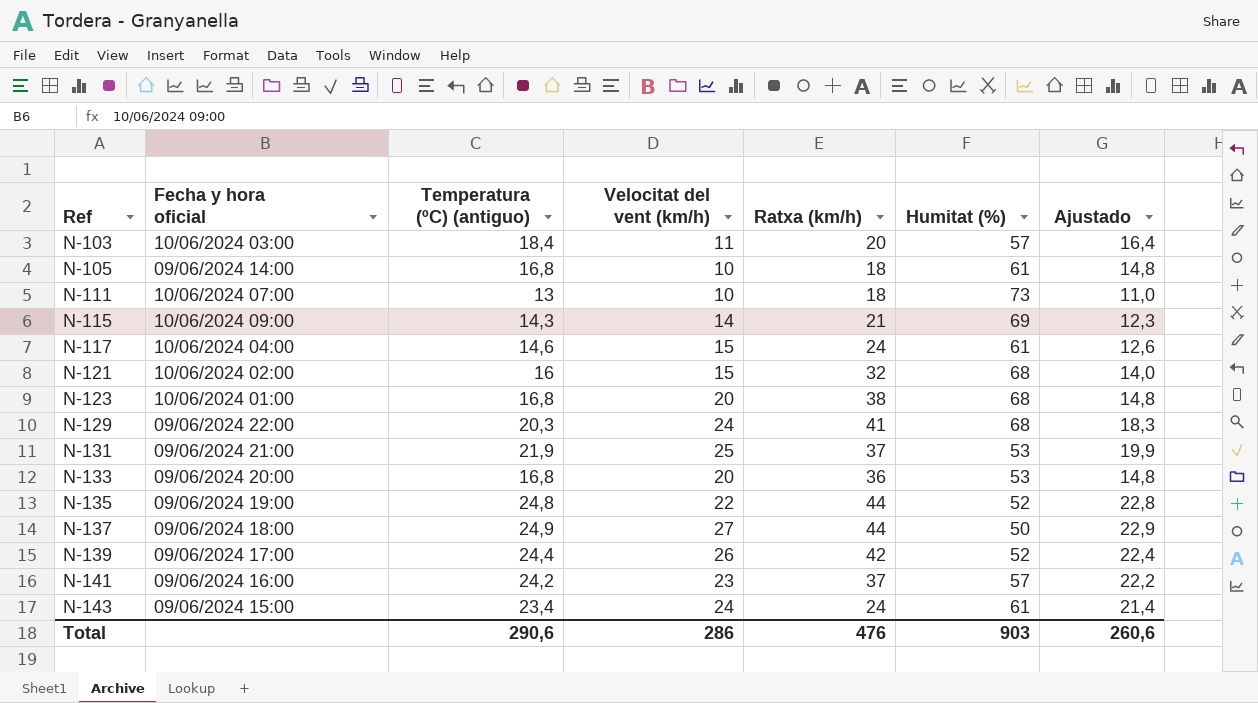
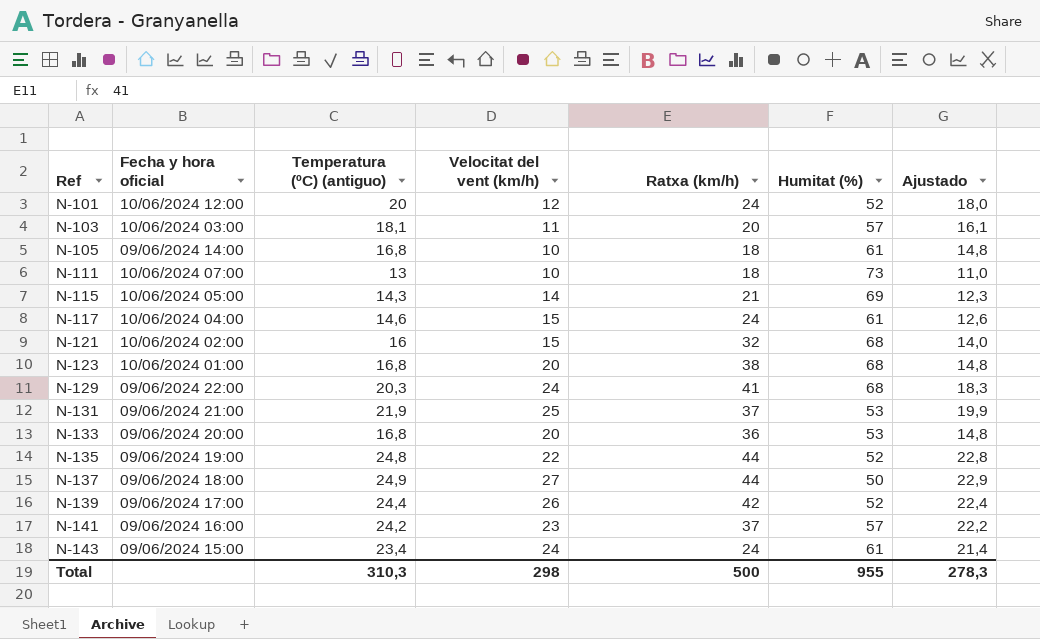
row N-101: none -> 10/06/2024 12:00 | 20 | 12 | 24 | 52 | 18,0
N-103 | Temperatura (ºC) (antiguo): 18,4 -> 18,1
N-103 | Ajustado: 16,4 -> 16,1
N-115 | Fecha y hora oficial: 10/06/2024 09:00 -> 10/06/2024 05:00
Total | Temperatura (ºC) (antiguo): 290,6 -> 310,3
Total | Velocitat del vent (km/h): 286 -> 298
Total | Ratxa (km/h): 476 -> 500
Total | Humitat (%): 903 -> 955
Total | Ajustado: 260,6 -> 278,3

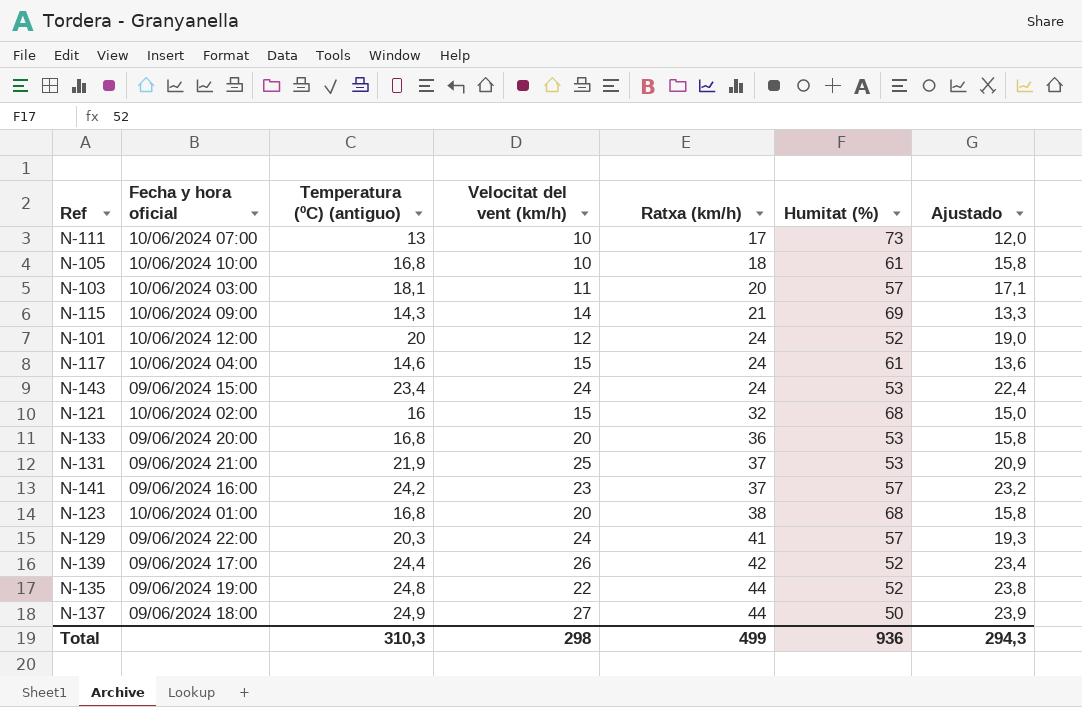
row order: Ref ascending -> Ratxa (km/h) ascending
column Ajustado | formula: [Temperatura (ºC) (antiguo)] - 2 -> [Temperatura (ºC) (antiguo)] - 1
N-111 | Ratxa (km/h): 18 -> 17
N-105 | Fecha y hora oficial: 09/06/2024 14:00 -> 10/06/2024 10:00
N-115 | Fecha y hora oficial: 10/06/2024 05:00 -> 10/06/2024 09:00
N-143 | Humitat (%): 61 -> 53
N-129 | Humitat (%): 68 -> 57
Total | Ratxa (km/h): 500 -> 499
Total | Humitat (%): 955 -> 936
Total | Ajustado: 278,3 -> 294,3

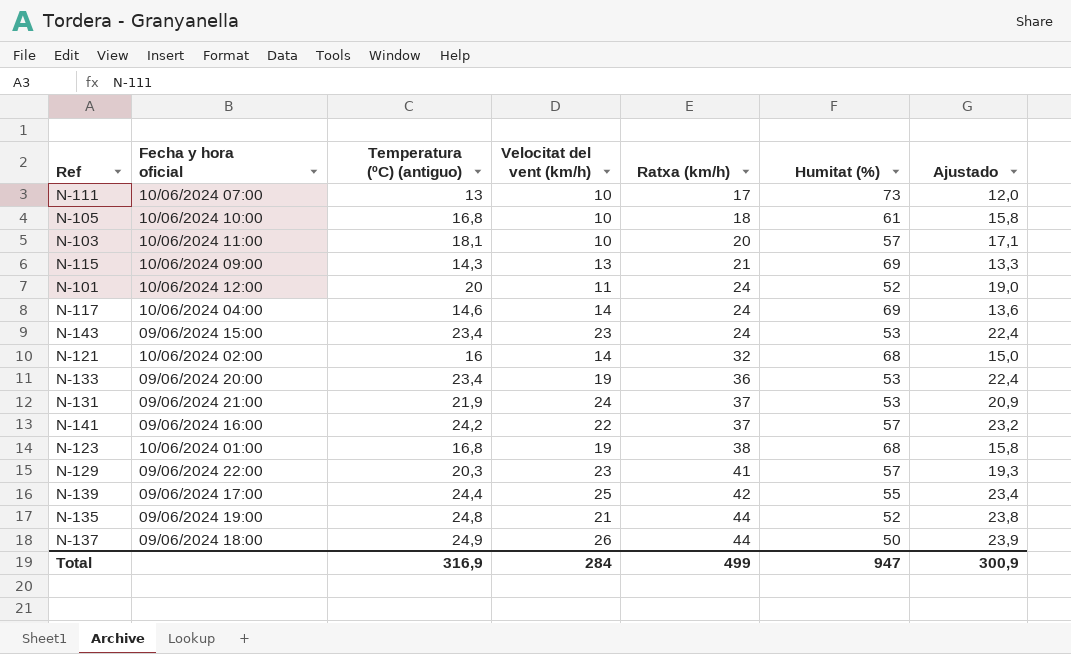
N-103 | Fecha y hora oficial: 10/06/2024 03:00 -> 10/06/2024 11:00
N-103 | Velocitat del vent (km/h): 11 -> 10
N-115 | Velocitat del vent (km/h): 14 -> 13
N-101 | Velocitat del vent (km/h): 12 -> 11
N-117 | Velocitat del vent (km/h): 15 -> 14
N-117 | Humitat (%): 61 -> 69
N-143 | Velocitat del vent (km/h): 24 -> 23
N-121 | Velocitat del vent (km/h): 15 -> 14
N-133 | Temperatura (ºC) (antiguo): 16,8 -> 23,4
N-133 | Velocitat del vent (km/h): 20 -> 19
N-133 | Ajustado: 15,8 -> 22,4
N-131 | Velocitat del vent (km/h): 25 -> 24
N-141 | Velocitat del vent (km/h): 23 -> 22
N-123 | Velocitat del vent (km/h): 20 -> 19
N-129 | Velocitat del vent (km/h): 24 -> 23
N-139 | Velocitat del vent (km/h): 26 -> 25
N-139 | Humitat (%): 52 -> 55
N-135 | Velocitat del vent (km/h): 22 -> 21
N-137 | Velocitat del vent (km/h): 27 -> 26
Total | Temperatura (ºC) (antiguo): 310,3 -> 316,9
Total | Velocitat del vent (km/h): 298 -> 284
Total | Humitat (%): 936 -> 947
Total | Ajustado: 294,3 -> 300,9

